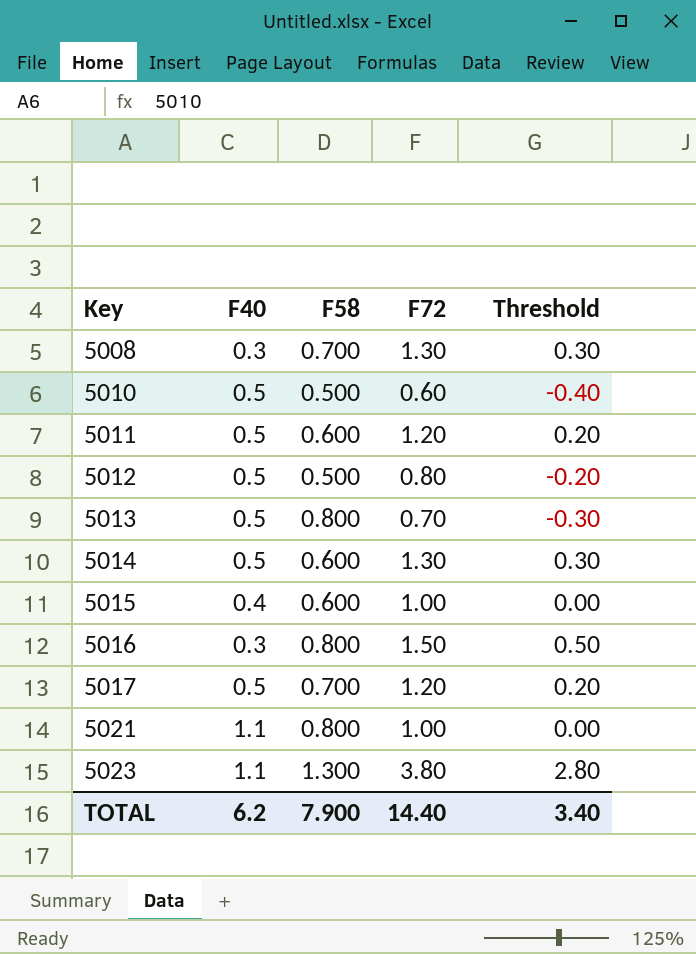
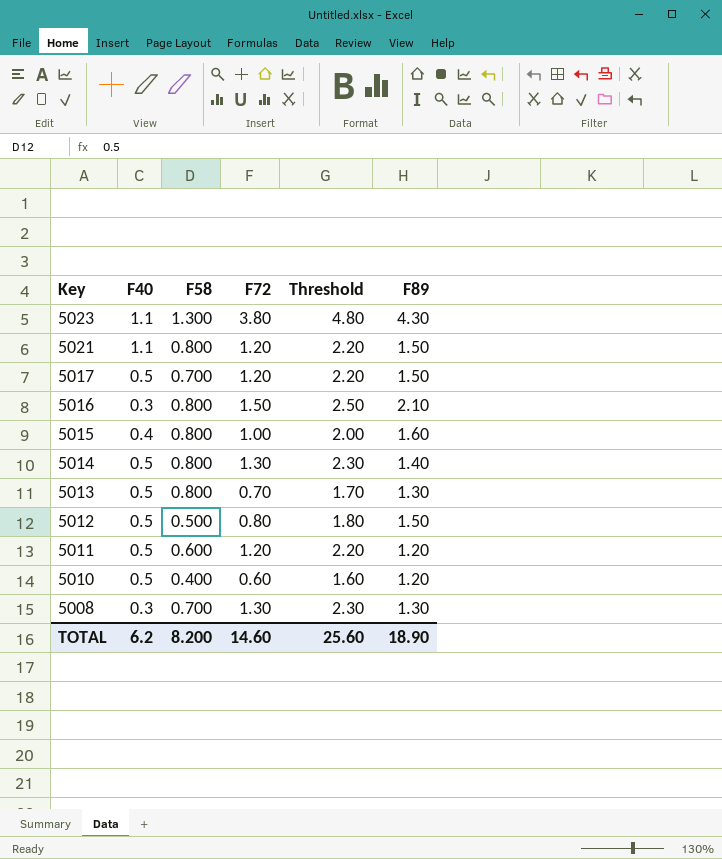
row order: Key ascending -> Key descending
column Threshold | formula: [F72] - 1 -> [F72] + 1
column F89 | position: none -> 6
5021 | F72: 1.00 -> 1.20
5015 | F58: 0.600 -> 0.800
5014 | F58: 0.600 -> 0.800
5010 | F58: 0.500 -> 0.400
TOTAL | F58: 7.900 -> 8.200
TOTAL | F72: 14.40 -> 14.60
TOTAL | Threshold: 3.40 -> 25.60

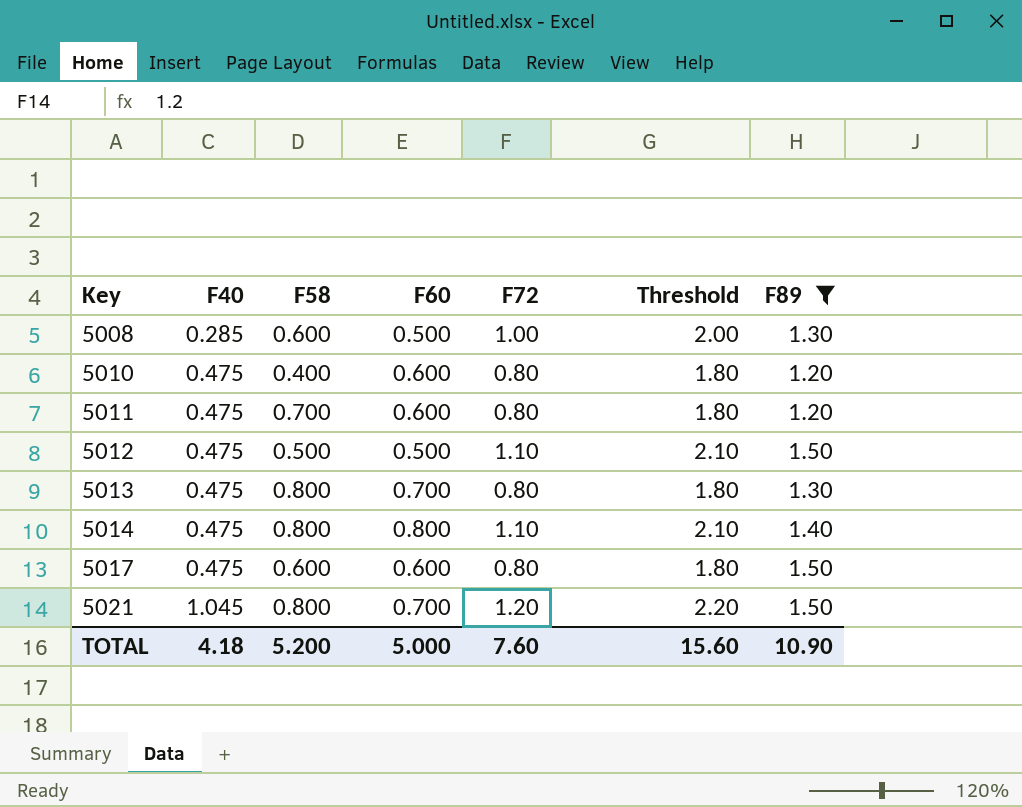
filter: none -> F89 <= 1.50
row order: Key descending -> Key ascending
column F60 | position: none -> 4
5008 | F40: 0.3 -> 0.285
5008 | F58: 0.700 -> 0.600
5008 | F72: 1.30 -> 1.00
5008 | Threshold: 2.30 -> 2.00
5010 | F40: 0.5 -> 0.475
5010 | F72: 0.60 -> 0.80
5010 | Threshold: 1.60 -> 1.80
5011 | F40: 0.5 -> 0.475
5011 | F58: 0.600 -> 0.700
5011 | F72: 1.20 -> 0.80
5011 | Threshold: 2.20 -> 1.80
5012 | F40: 0.5 -> 0.475
5012 | F72: 0.80 -> 1.10
5012 | Threshold: 1.80 -> 2.10
5013 | F40: 0.5 -> 0.475
5013 | F72: 0.70 -> 0.80
5013 | Threshold: 1.70 -> 1.80
5014 | F40: 0.5 -> 0.475
5014 | F72: 1.30 -> 1.10
5014 | Threshold: 2.30 -> 2.10
5017 | F40: 0.5 -> 0.475
5017 | F58: 0.700 -> 0.600
5017 | F72: 1.20 -> 0.80
5017 | Threshold: 2.20 -> 1.80
5021 | F40: 1.1 -> 1.045
TOTAL | F40: 6.2 -> 4.18
TOTAL | F58: 8.200 -> 5.200
TOTAL | F72: 14.60 -> 7.60
TOTAL | Threshold: 25.60 -> 15.60
TOTAL | F89: 18.90 -> 10.90

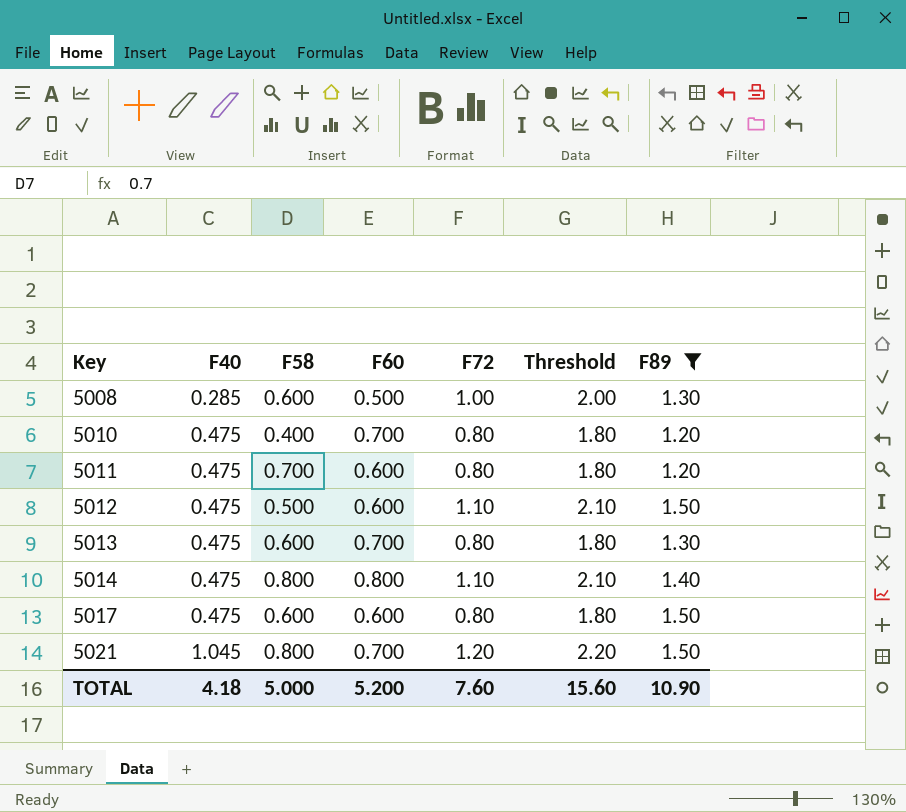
5010 | F60: 0.600 -> 0.700
5012 | F60: 0.500 -> 0.600
5013 | F58: 0.800 -> 0.600
TOTAL | F58: 5.200 -> 5.000
TOTAL | F60: 5.000 -> 5.200

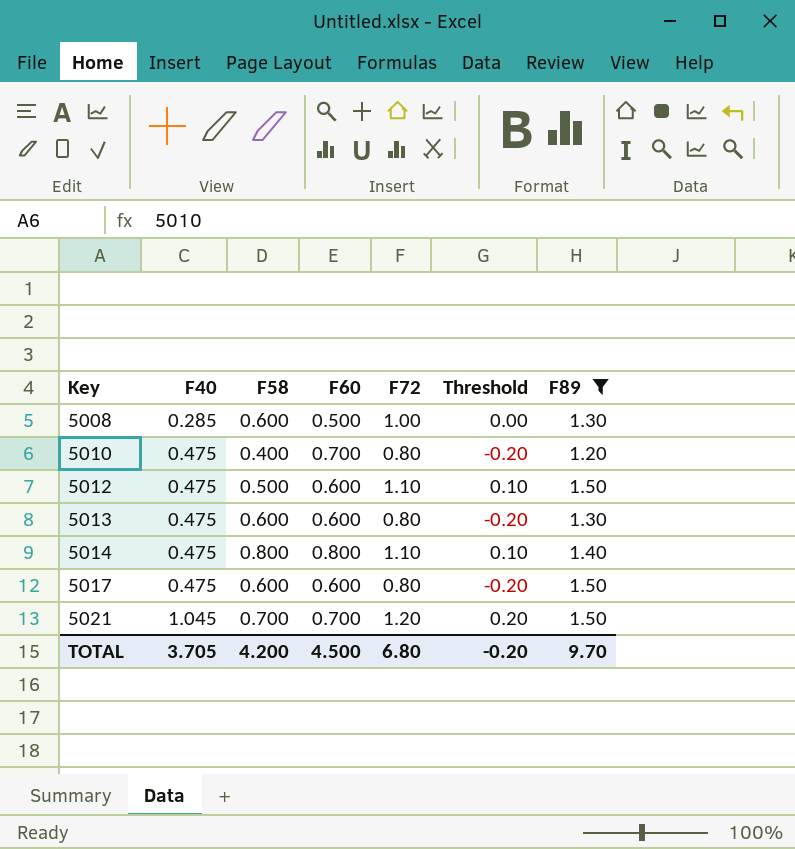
column Threshold | formula: [F72] + 1 -> [F72] - 1
row 5011: 0.475 | 0.700 | 0.600 | 0.80 | 1.80 | 1.20 -> none
5013 | F60: 0.700 -> 0.600
5021 | F58: 0.800 -> 0.700
TOTAL | F40: 4.18 -> 3.705
TOTAL | F58: 5.000 -> 4.200
TOTAL | F60: 5.200 -> 4.500
TOTAL | F72: 7.60 -> 6.80
TOTAL | Threshold: 15.60 -> -0.20
TOTAL | F89: 10.90 -> 9.70

